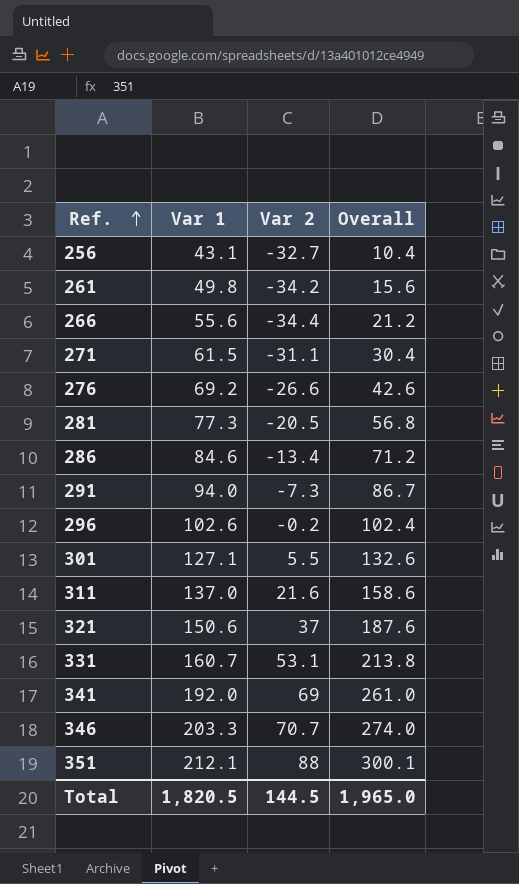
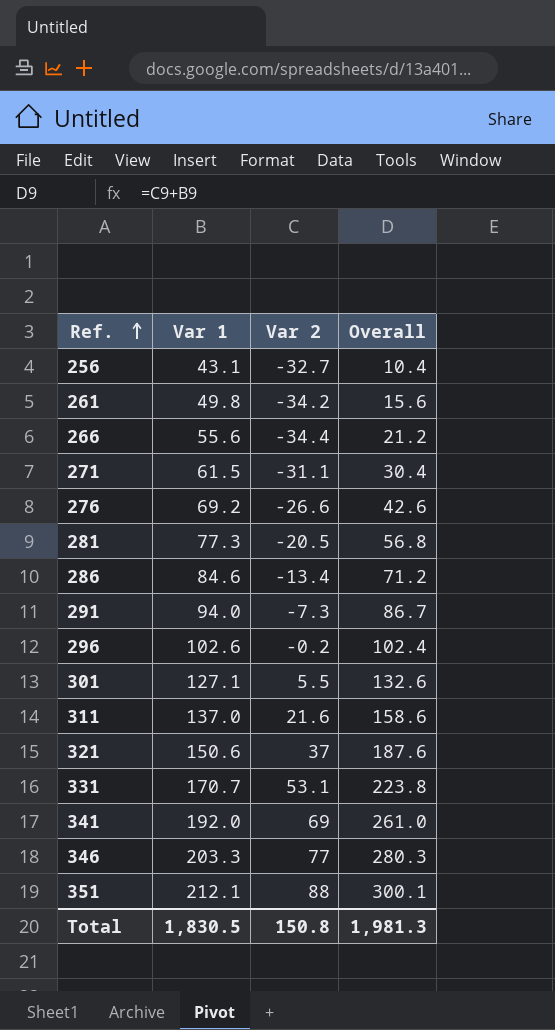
331 | Var 1: 160.7 -> 170.7
331 | Overall: 213.8 -> 223.8
346 | Var 2: 70.7 -> 77
346 | Overall: 274.0 -> 280.3
Total | Var 1: 1,820.5 -> 1,830.5
Total | Var 2: 144.5 -> 150.8
Total | Overall: 1,965.0 -> 1,981.3

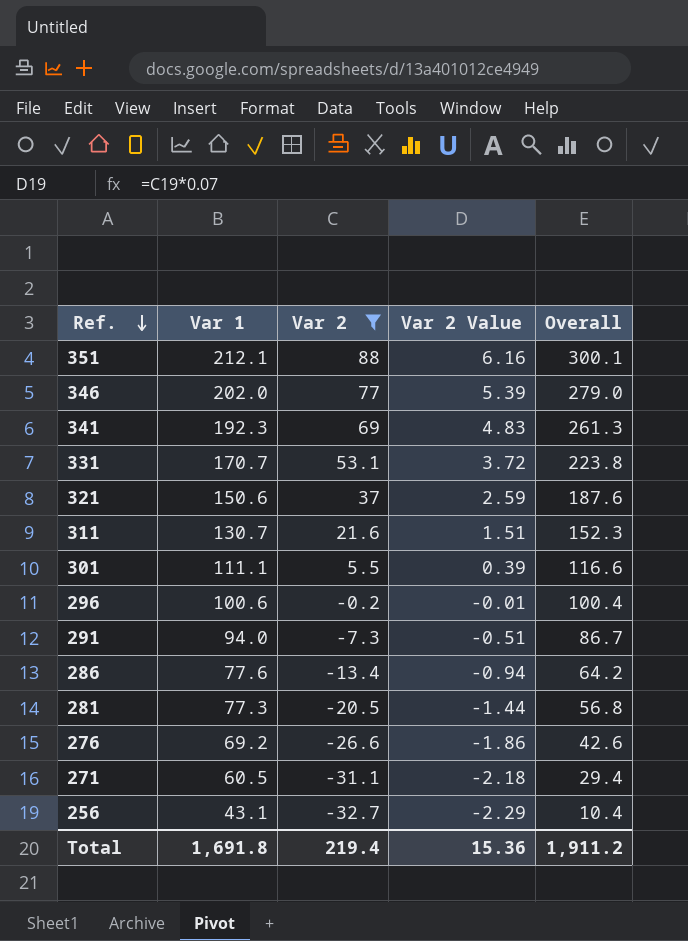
filter: none -> Var 2 >= -32.7
row order: Ref. ascending -> Ref. descending
column Var 2 Value | formula: none -> [Var 2] * 0.07
346 | Var 1: 203.3 -> 202.0
346 | Overall: 280.3 -> 279.0
341 | Var 1: 192.0 -> 192.3
341 | Overall: 261.0 -> 261.3
311 | Var 1: 137.0 -> 130.7
311 | Overall: 158.6 -> 152.3
301 | Var 1: 127.1 -> 111.1
301 | Overall: 132.6 -> 116.6
296 | Var 1: 102.6 -> 100.6
296 | Overall: 102.4 -> 100.4
286 | Var 1: 84.6 -> 77.6
286 | Overall: 71.2 -> 64.2
271 | Var 1: 61.5 -> 60.5
271 | Overall: 30.4 -> 29.4
Total | Var 1: 1,830.5 -> 1,691.8
Total | Var 2: 150.8 -> 219.4
Total | Overall: 1,981.3 -> 1,911.2

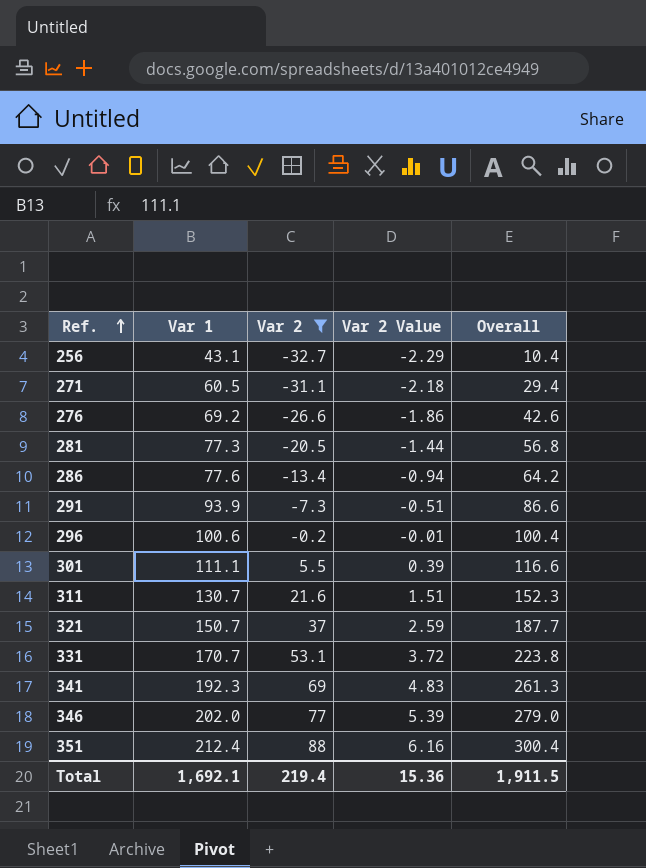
row order: Ref. descending -> Ref. ascending
291 | Var 1: 94.0 -> 93.9
291 | Overall: 86.7 -> 86.6
321 | Var 1: 150.6 -> 150.7
321 | Overall: 187.6 -> 187.7
351 | Var 1: 212.1 -> 212.4
351 | Overall: 300.1 -> 300.4
Total | Var 1: 1,691.8 -> 1,692.1
Total | Overall: 1,911.2 -> 1,911.5

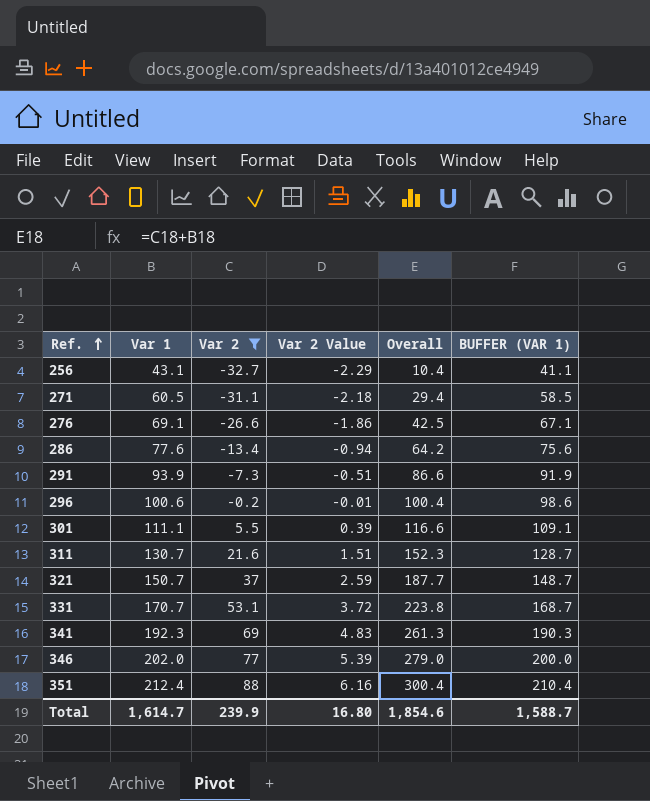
column BUFFER (VAR 1) | formula: none -> [Var 1] - 2
row 281: 77.3 | -20.5 | -1.44 | 56.8 -> none
276 | Var 1: 69.2 -> 69.1
276 | Overall: 42.6 -> 42.5
Total | Var 1: 1,692.1 -> 1,614.7
Total | Var 2: 219.4 -> 239.9
Total | Var 2 Value: 15.36 -> 16.80
Total | Overall: 1,911.5 -> 1,854.6

